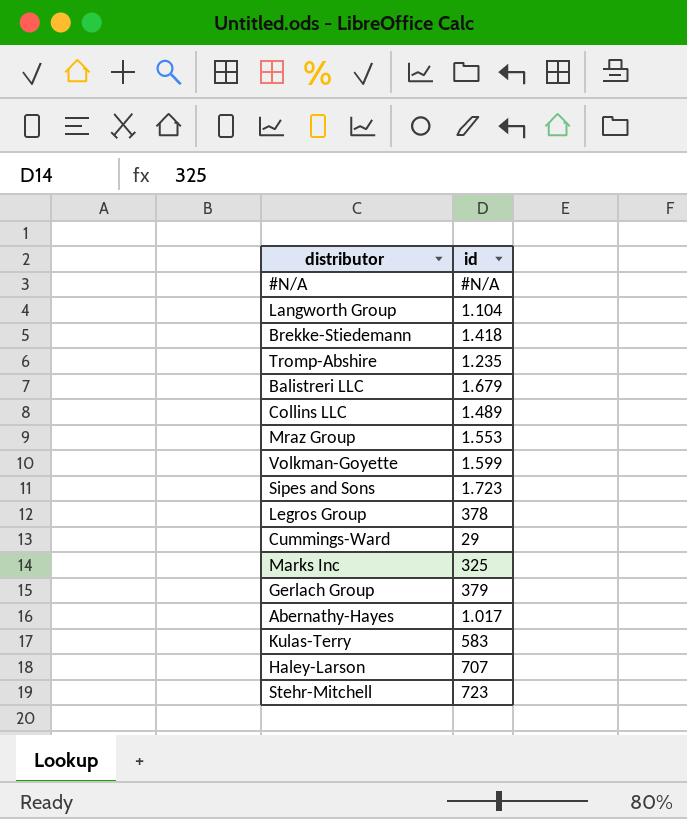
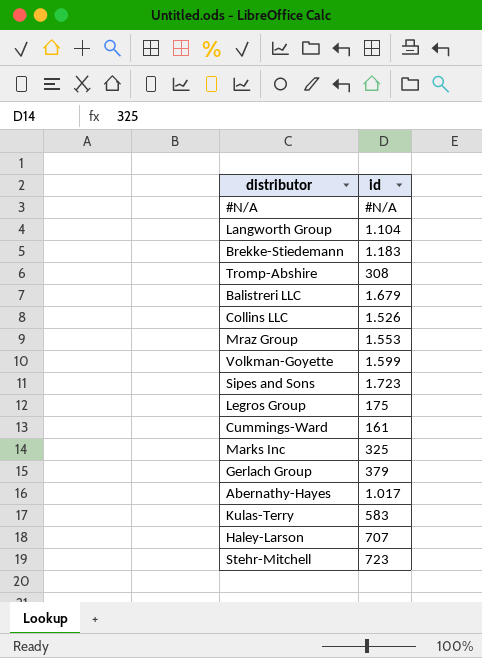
Brekke-Stiedemann | id: 1.418 -> 1.183
Tromp-Abshire | id: 1.235 -> 308
Collins LLC | id: 1.489 -> 1.526
Legros Group | id: 378 -> 175
Cummings-Ward | id: 29 -> 161

